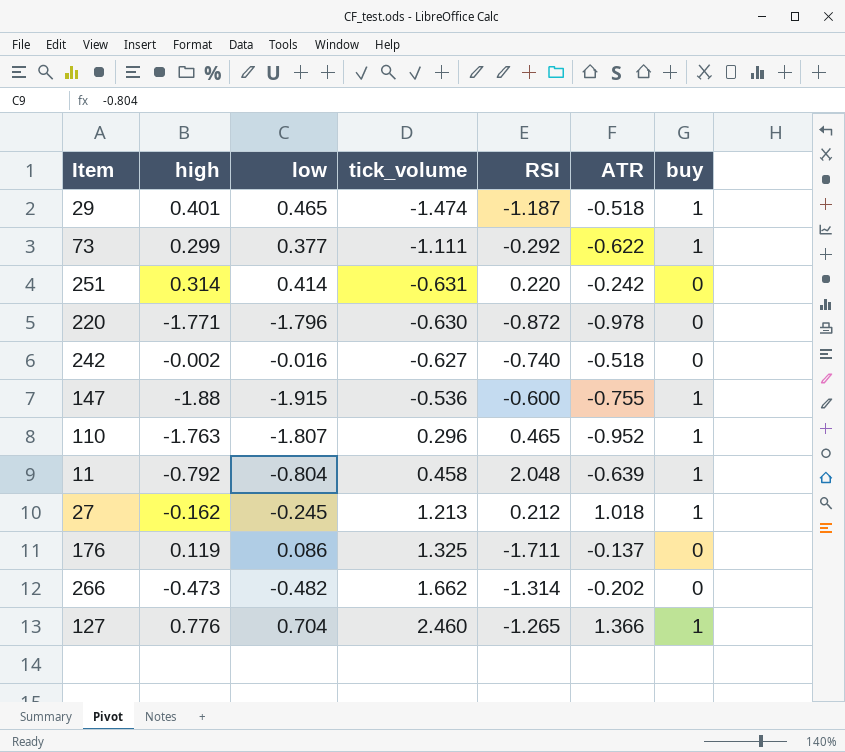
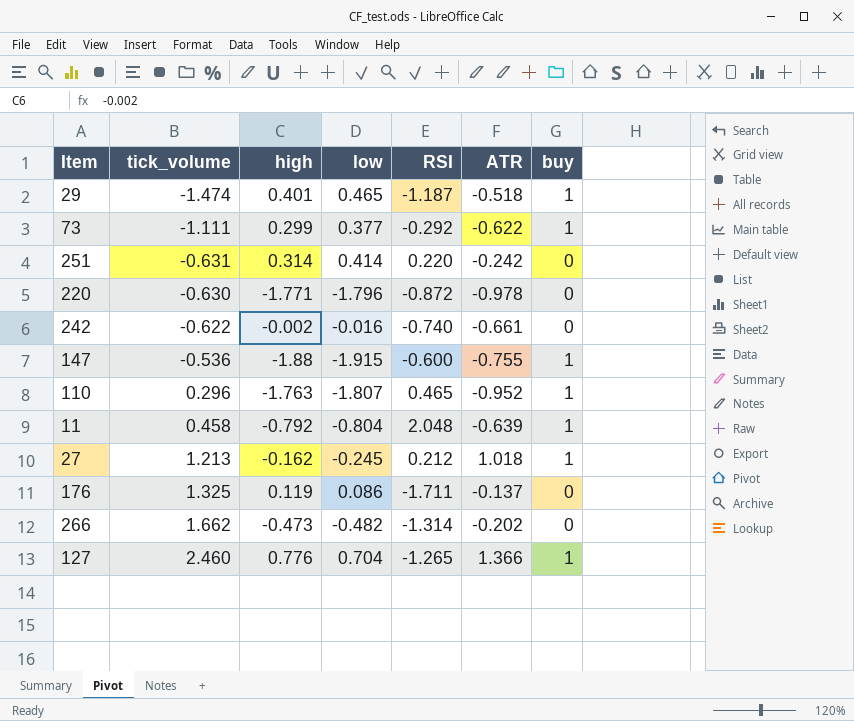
column tick_volume | position: 4 -> 2
242 | tick_volume: -0.627 -> -0.622
242 | ATR: -0.518 -> -0.661

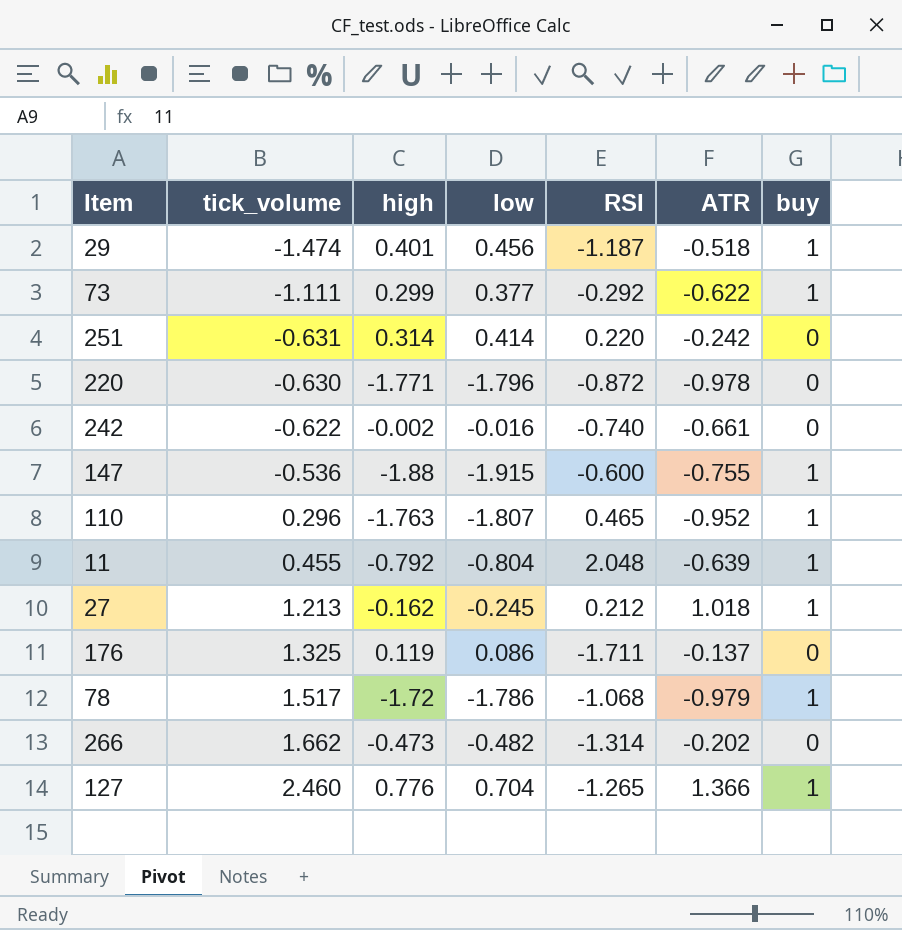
29 | low: 0.465 -> 0.456
11 | tick_volume: 0.458 -> 0.455
row 78: none -> 1.517 | -1.72 | -1.786 | -1.068 | -0.979 | 1

